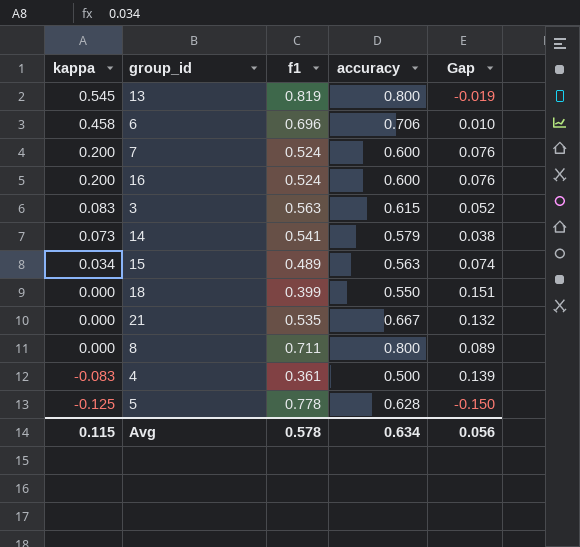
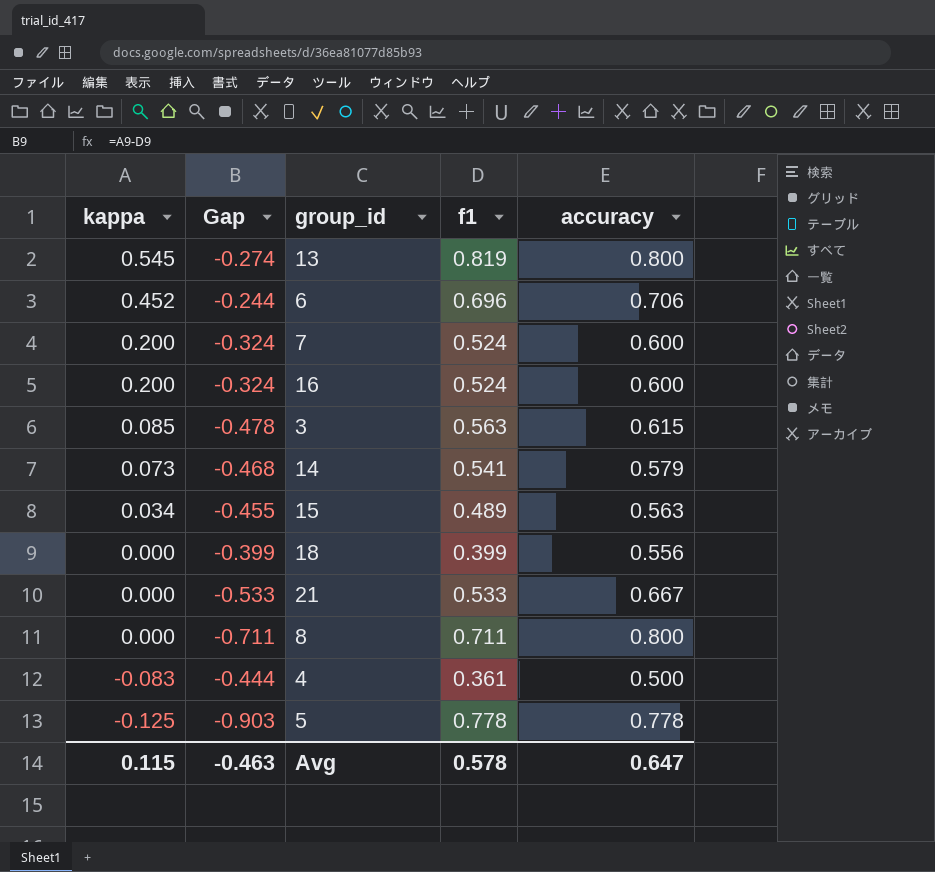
column Gap | formula: [accuracy] - [f1] -> [kappa] - [f1]
column Gap | position: 5 -> 2
6 | kappa: 0.458 -> 0.452
3 | kappa: 0.083 -> 0.085
18 | accuracy: 0.550 -> 0.556
21 | f1: 0.535 -> 0.533
5 | accuracy: 0.628 -> 0.778
Avg | Gap: 0.056 -> -0.463
Avg | accuracy: 0.634 -> 0.647

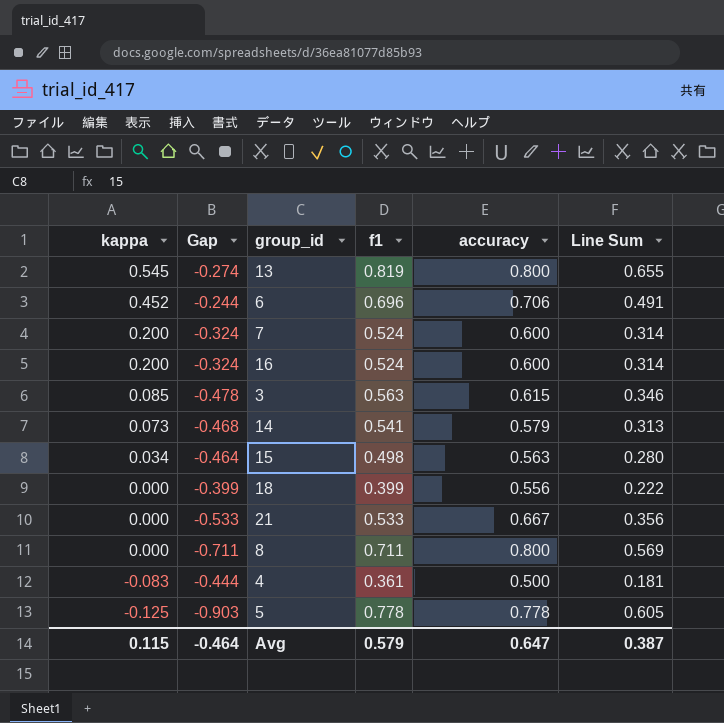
column Line Sum | formula: none -> [f1] * [accuracy]
15 | Gap: -0.455 -> -0.464
15 | f1: 0.489 -> 0.498
Avg | Gap: -0.463 -> -0.464
Avg | f1: 0.578 -> 0.579

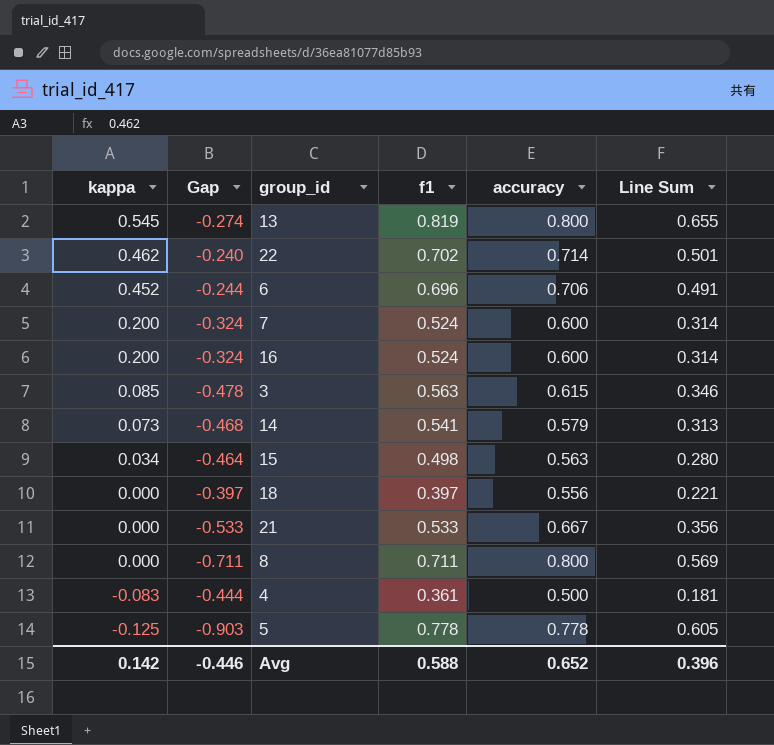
row 22: none -> 0.462 | -0.240 | 0.702 | 0.714 | 0.501
18 | Gap: -0.399 -> -0.397
18 | f1: 0.399 -> 0.397
18 | Line Sum: 0.222 -> 0.221
Avg | kappa: 0.115 -> 0.142
Avg | Gap: -0.464 -> -0.446
Avg | f1: 0.579 -> 0.588
Avg | accuracy: 0.647 -> 0.652
Avg | Line Sum: 0.387 -> 0.396

